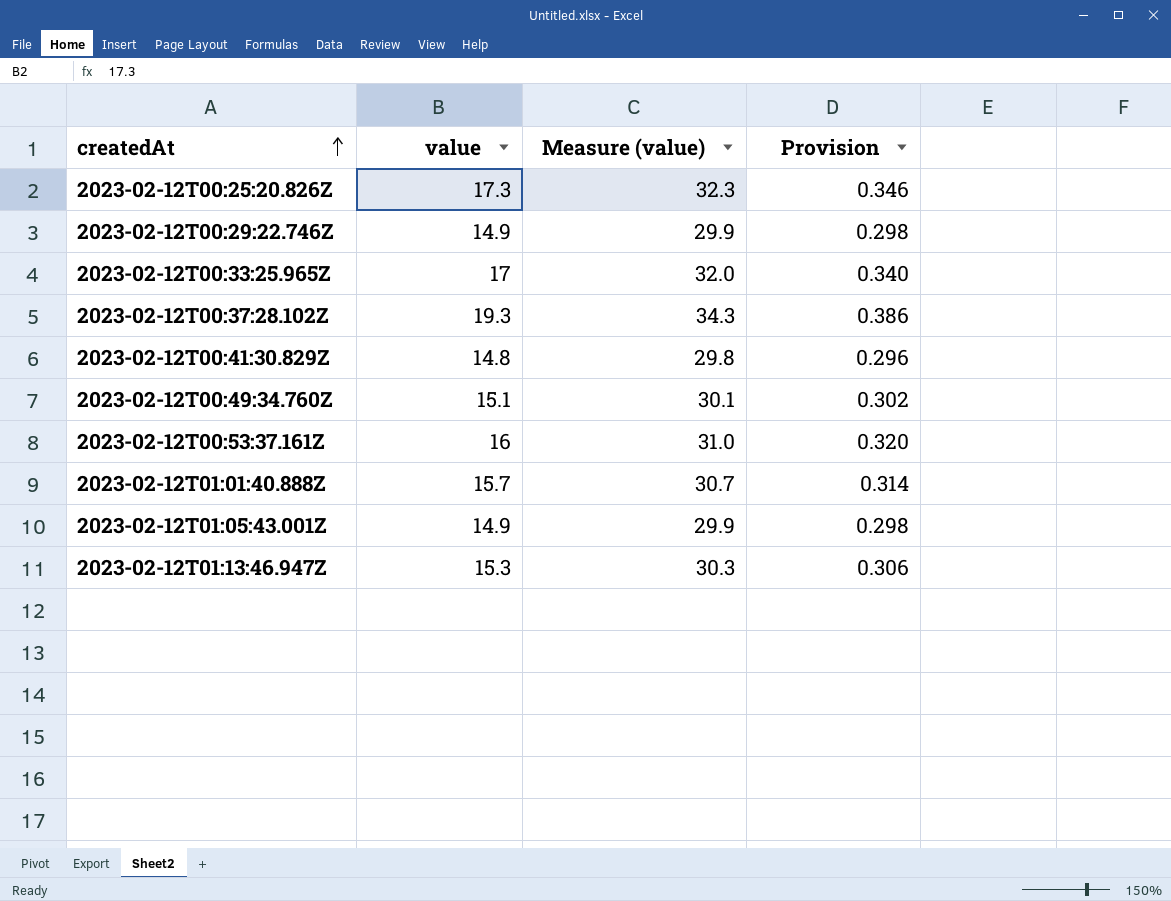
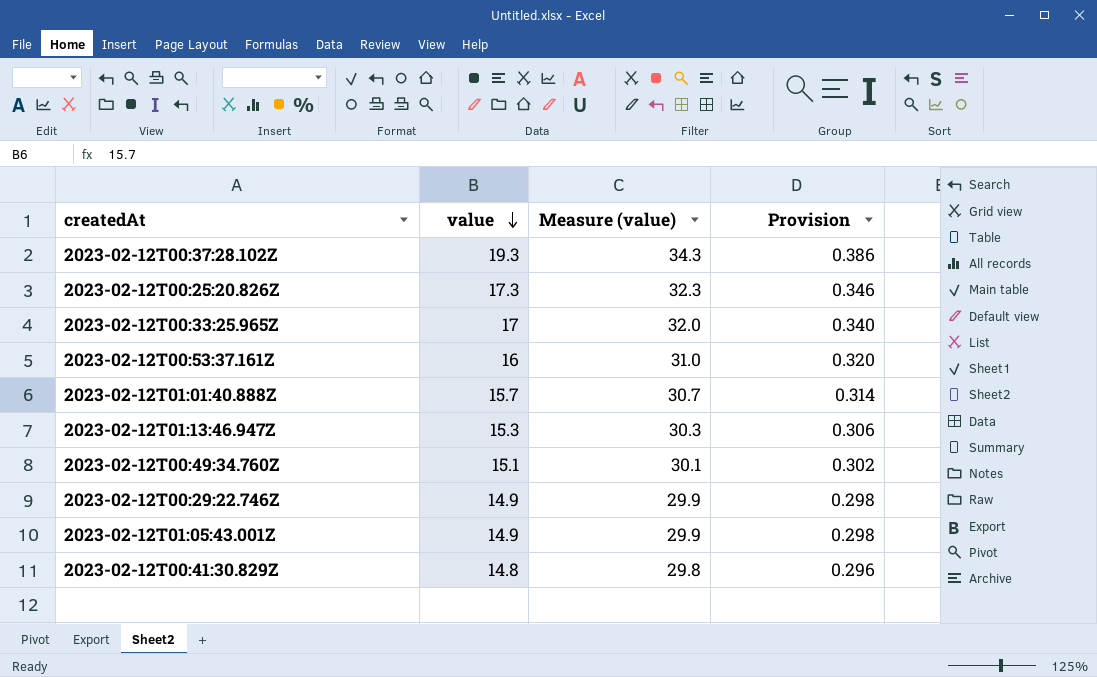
row order: createdAt ascending -> value descending

